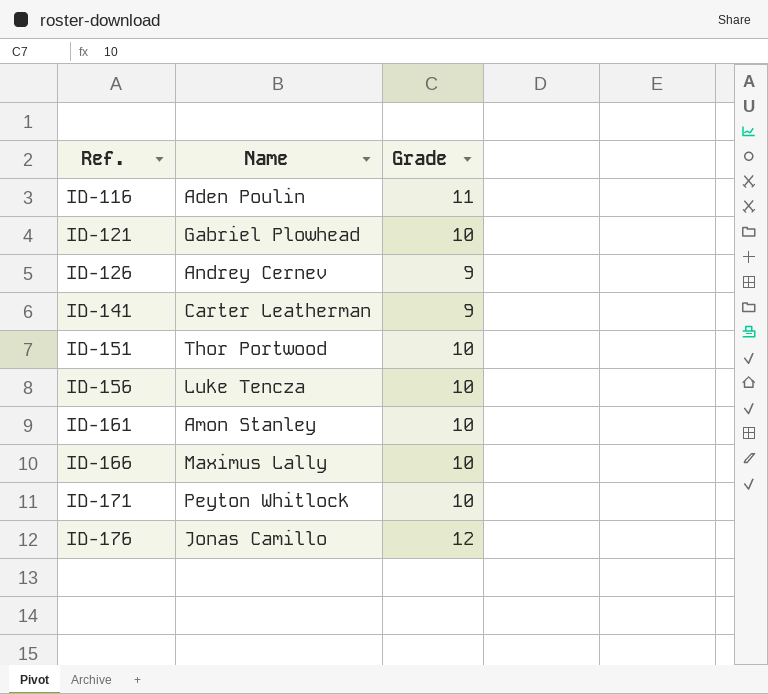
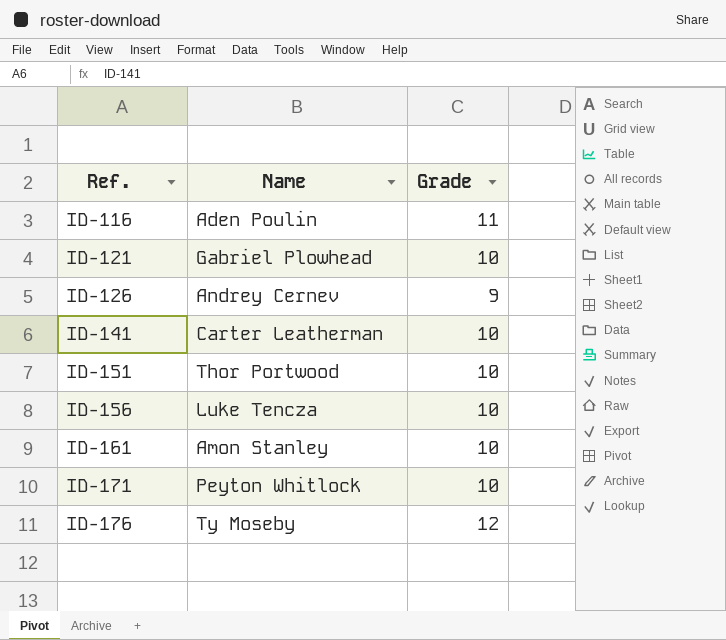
row ID-166: Maximus Lally | 10 -> none
ID-141 | Grade: 9 -> 10
ID-176 | Name: Jonas Camillo -> Ty Moseby

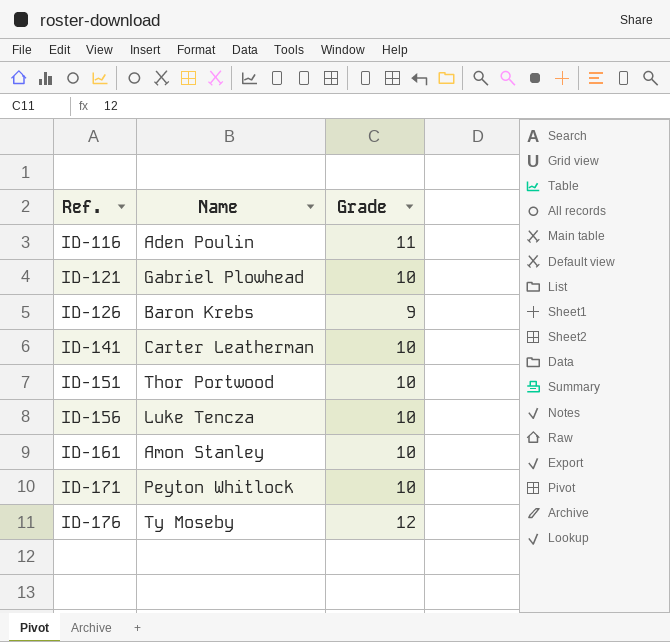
ID-126 | Name: Andrey Cernev -> Baron Krebs

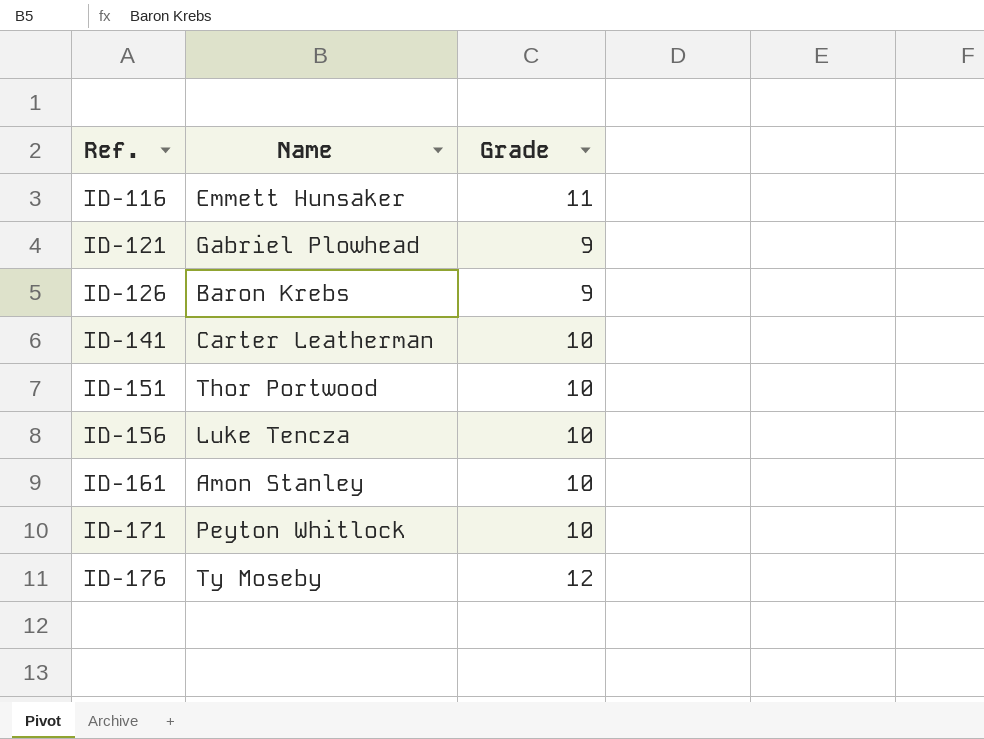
ID-116 | Name: Aden Poulin -> Emmett Hunsaker
ID-121 | Grade: 10 -> 9

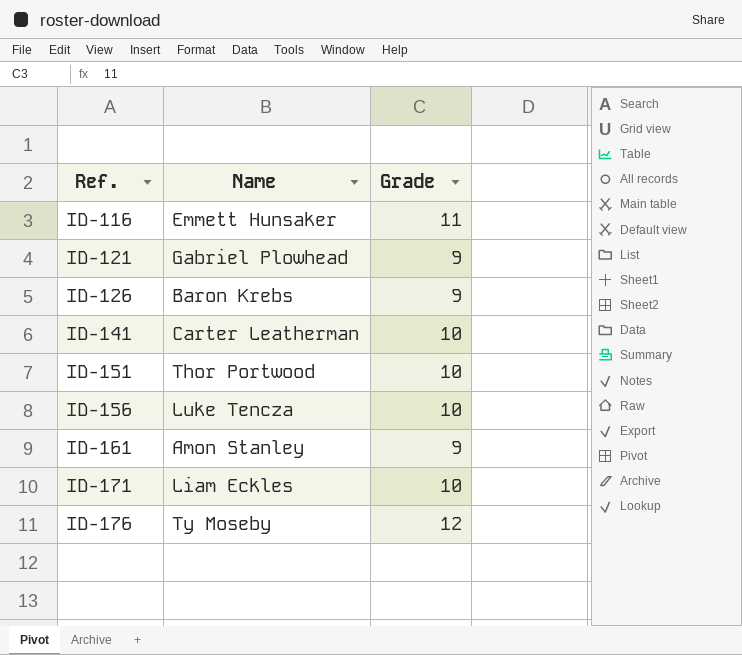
ID-161 | Grade: 10 -> 9
ID-171 | Name: Peyton Whitlock -> Liam Eckles

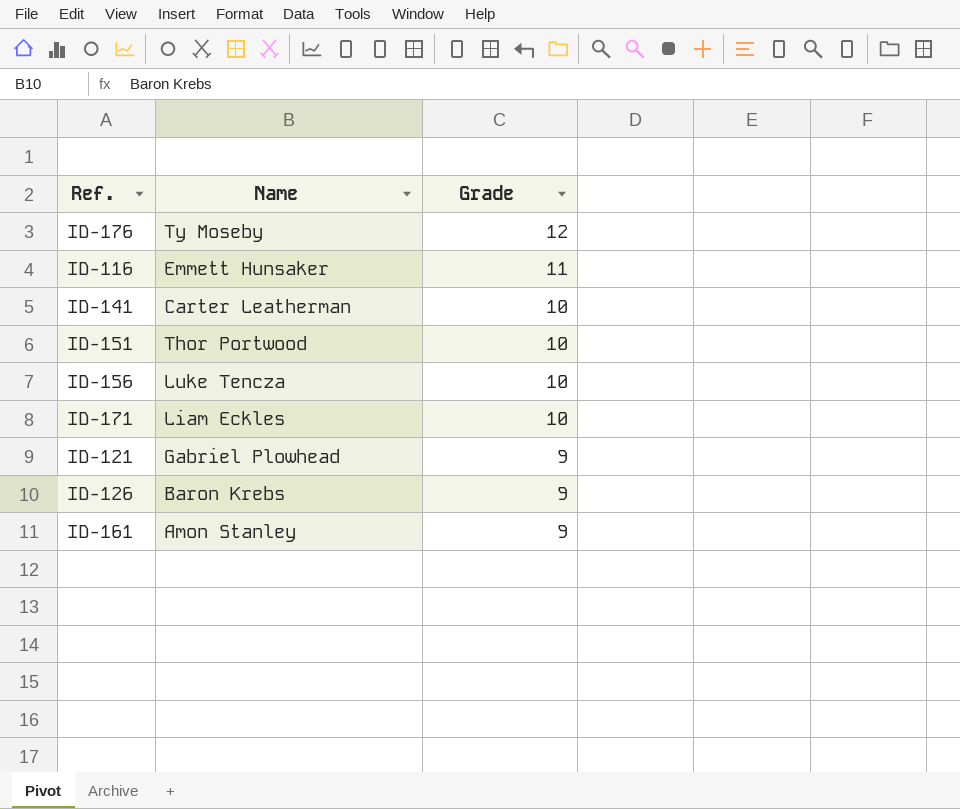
row order: Ref. ascending -> Grade descending

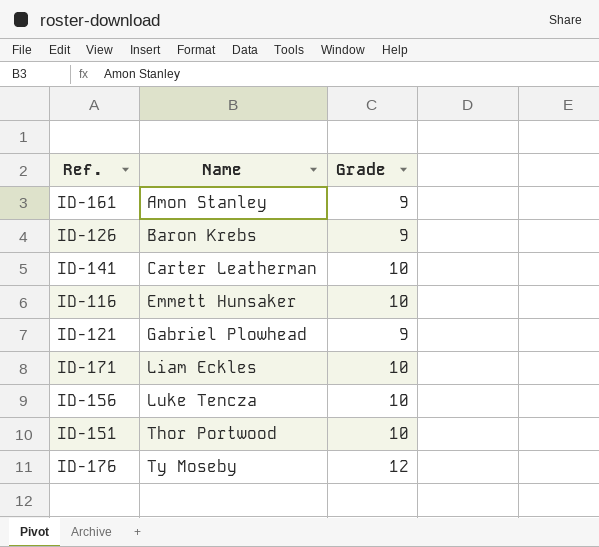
row order: Grade descending -> Name ascending
ID-116 | Grade: 11 -> 10

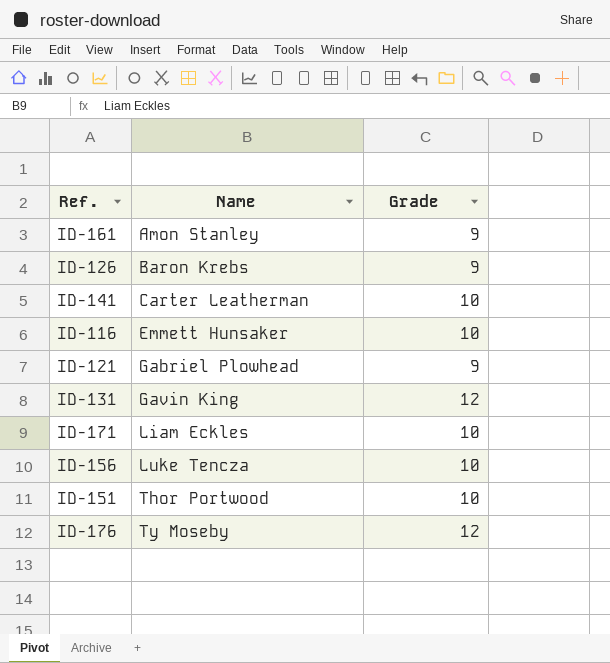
row ID-131: none -> Gavin King | 12

